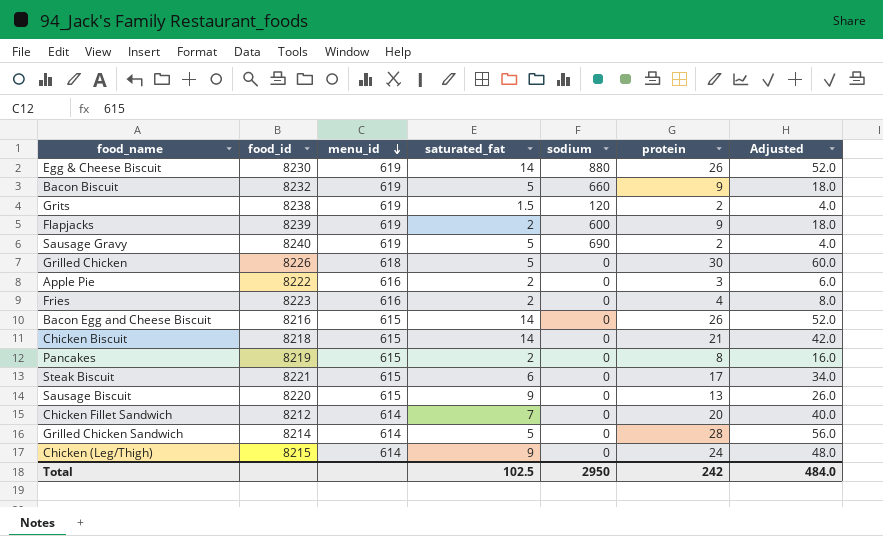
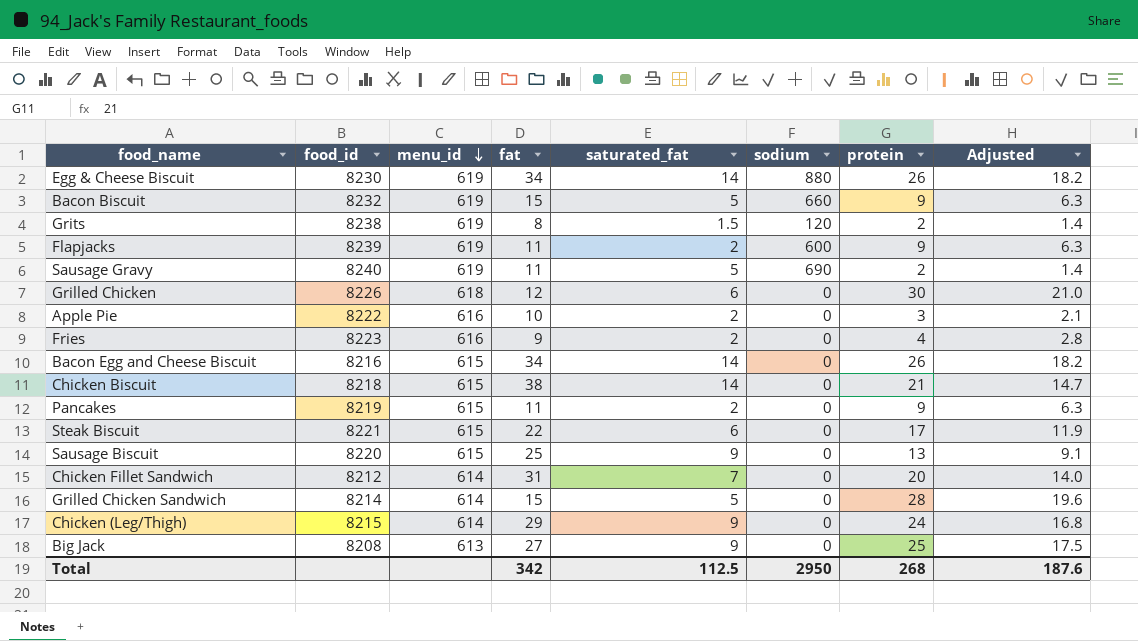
column fat | position: none -> 4
column Adjusted | formula: [protein] * 2 -> [protein] * 0.7
Grilled Chicken | saturated_fat: 5 -> 6
Pancakes | protein: 8 -> 9
row Big Jack: none -> 8208 | 613 | 27 | 9 | 0 | 25 | 17.5
Total | saturated_fat: 102.5 -> 112.5
Total | protein: 242 -> 268
Total | Adjusted: 484.0 -> 187.6

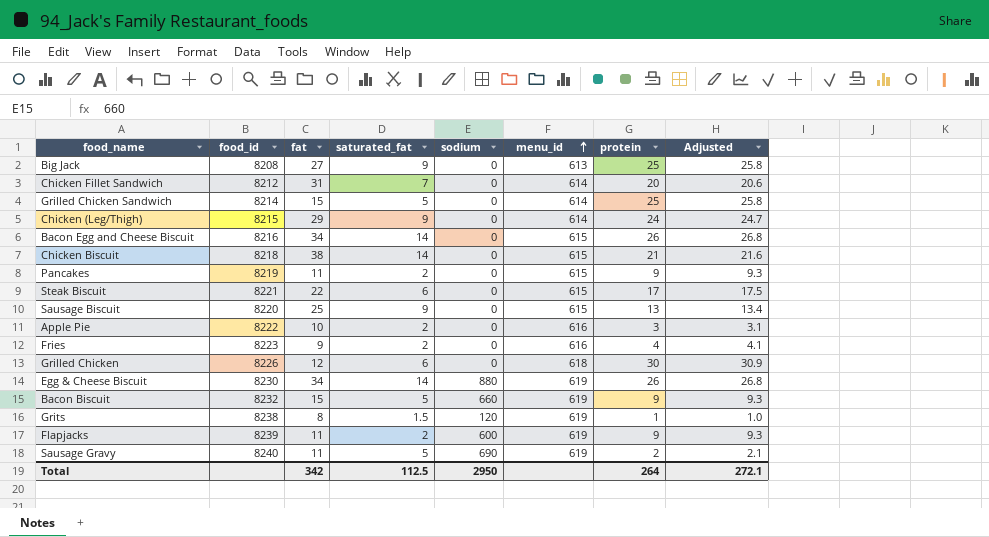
row order: menu_id descending -> menu_id ascending
column menu_id | position: 3 -> 6
column Adjusted | formula: [protein] * 0.7 -> [protein] * 1.03
Grilled Chicken Sandwich | protein: 28 -> 25
Grits | protein: 2 -> 1
Total | protein: 268 -> 264
Total | Adjusted: 187.6 -> 272.1

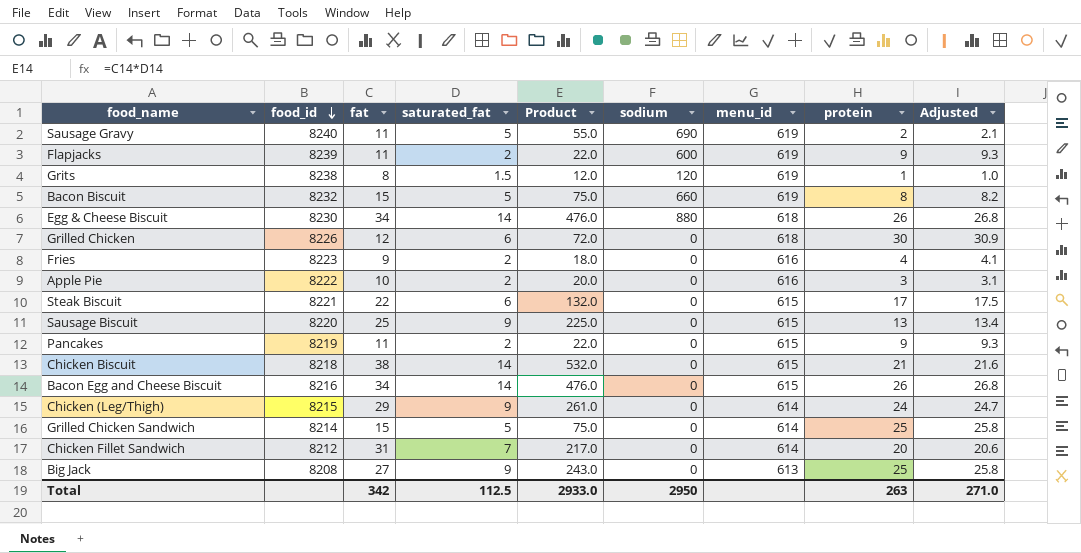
row order: menu_id ascending -> food_id descending
column Product | formula: none -> [fat] * [saturated_fat]
Bacon Biscuit | protein: 9 -> 8
Bacon Biscuit | Adjusted: 9.3 -> 8.2
Egg & Cheese Biscuit | menu_id: 619 -> 618
Total | protein: 264 -> 263
Total | Adjusted: 272.1 -> 271.0

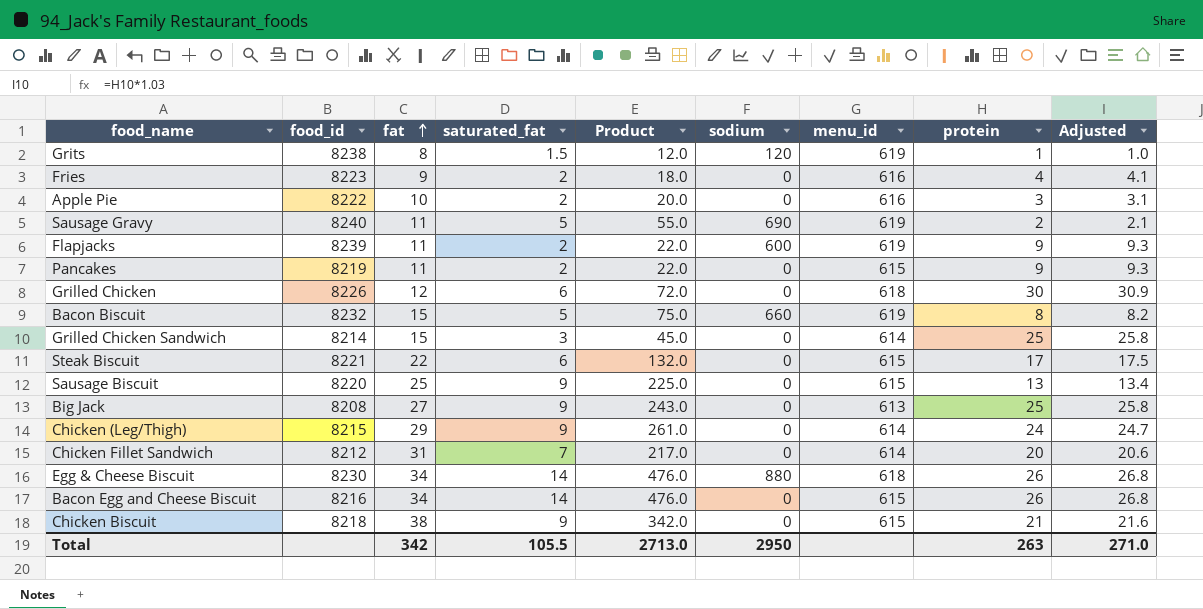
row order: food_id descending -> fat ascending
Grilled Chicken Sandwich | saturated_fat: 5 -> 3
Grilled Chicken Sandwich | Product: 75.0 -> 45.0
Chicken Biscuit | saturated_fat: 14 -> 9
Chicken Biscuit | Product: 532.0 -> 342.0
Total | saturated_fat: 112.5 -> 105.5
Total | Product: 2933.0 -> 2713.0

